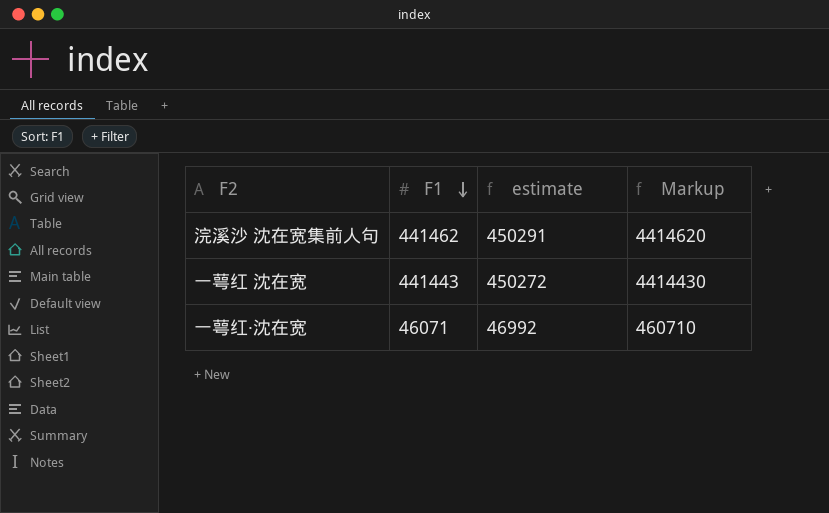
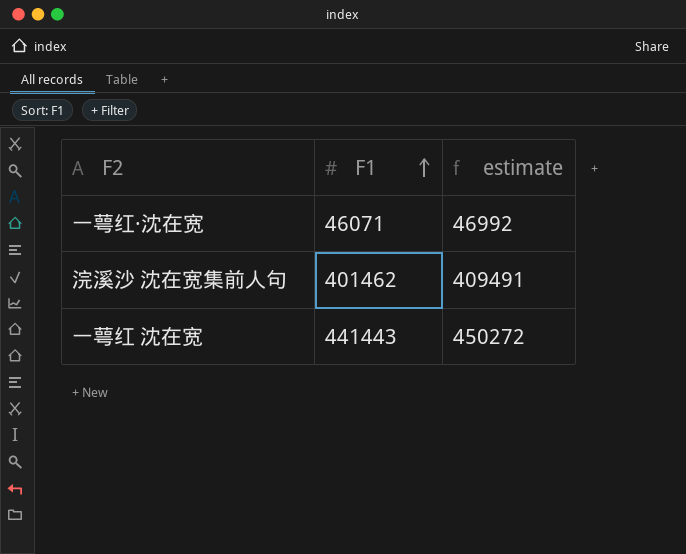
row order: F1 descending -> F1 ascending
column Markup | formula: [F1] * 10 -> none
浣溪沙 沈在宽集前人句 | F1: 441462 -> 401462
浣溪沙 沈在宽集前人句 | estimate: 450291 -> 409491

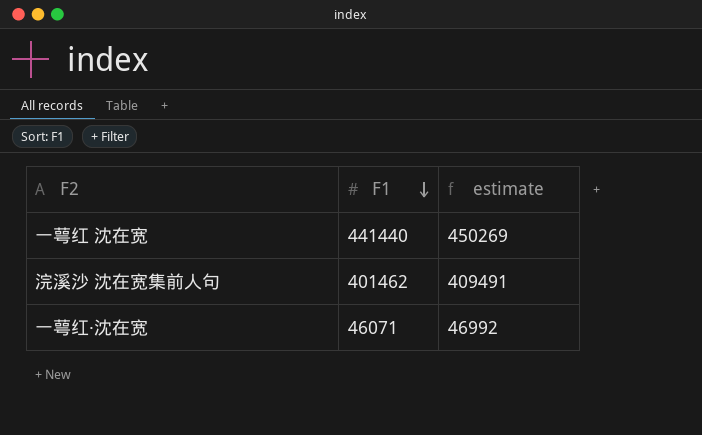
row order: F1 ascending -> F1 descending
一萼红 沈在宽 | F1: 441443 -> 441440
一萼红 沈在宽 | estimate: 450272 -> 450269

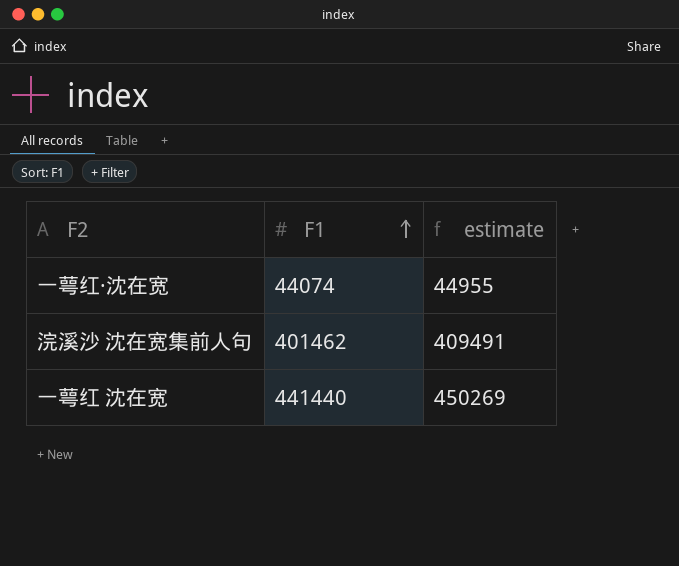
row order: F1 descending -> F1 ascending
一萼红·沈在宽 | F1: 46071 -> 44074
一萼红·沈在宽 | estimate: 46992 -> 44955

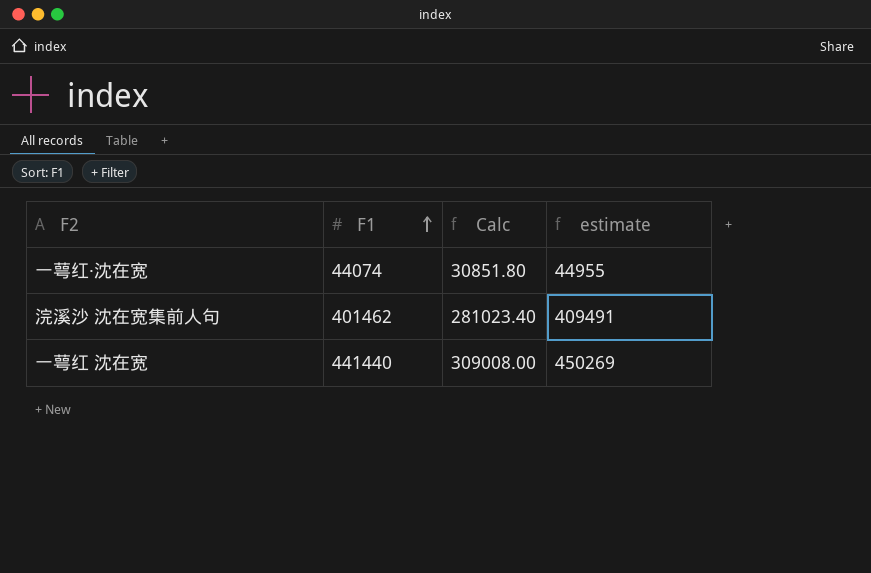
column Calc | formula: none -> [F1] * 0.7

